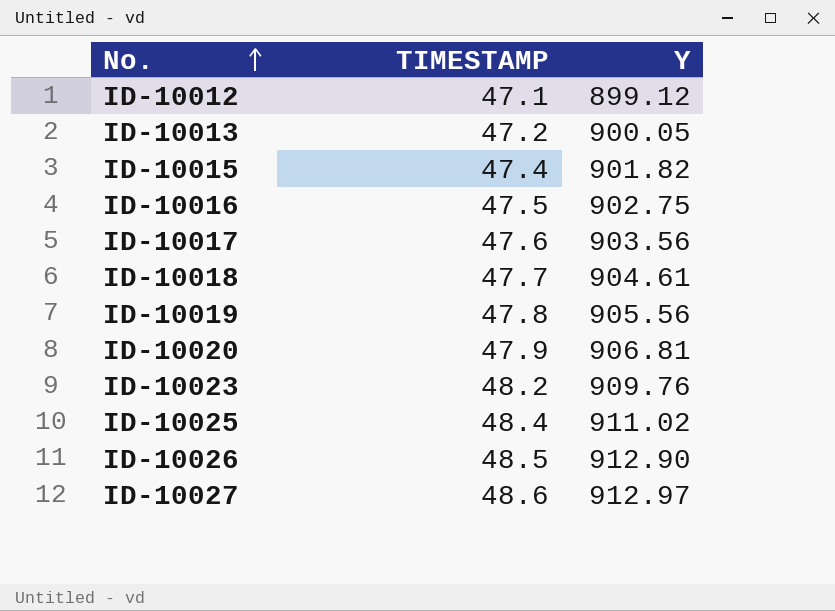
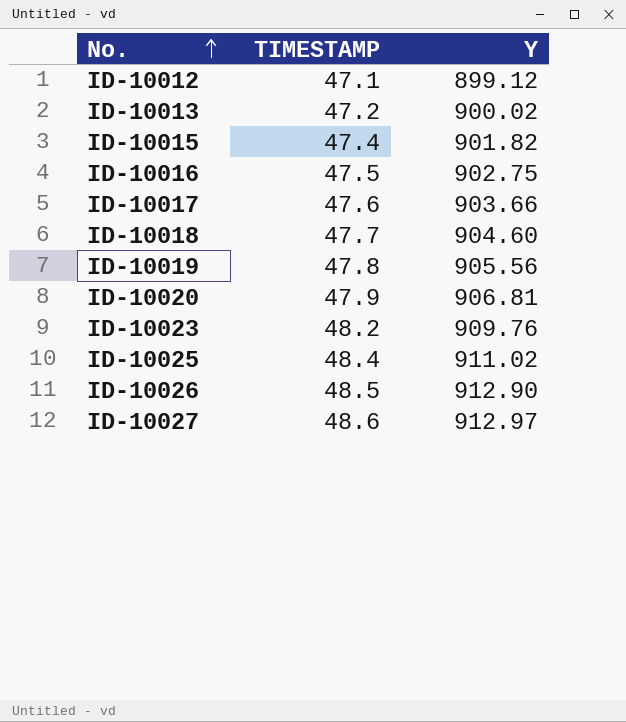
ID-10013 | Y: 900.05 -> 900.02
ID-10017 | Y: 903.56 -> 903.66
ID-10018 | Y: 904.61 -> 904.60

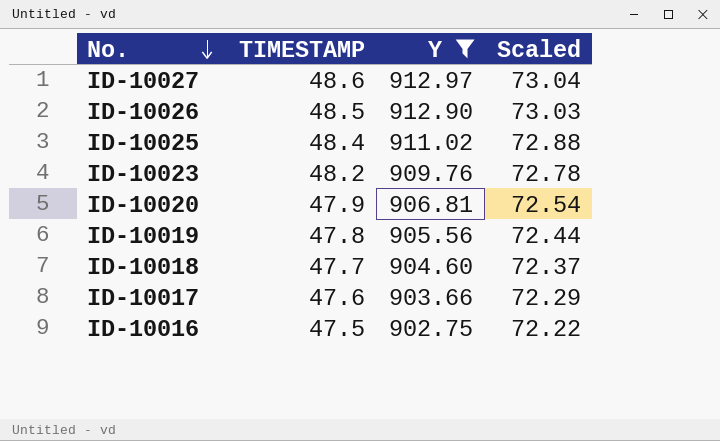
filter: none -> Y >= 902.75
row order: No. ascending -> No. descending
column Scaled | formula: none -> [Y] * 0.08

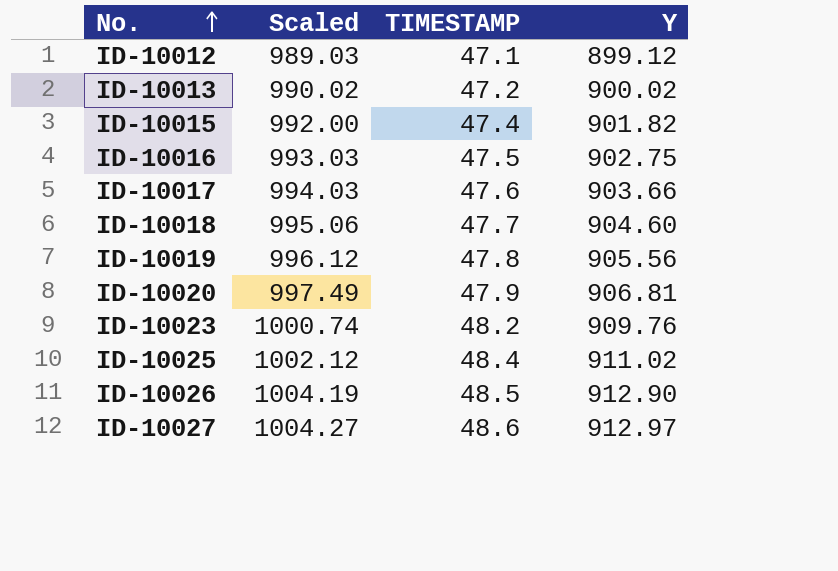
filter: Y >= 902.75 -> none
row order: No. descending -> No. ascending
column Scaled | formula: [Y] * 0.08 -> [Y] * 1.1
column Scaled | position: 4 -> 2

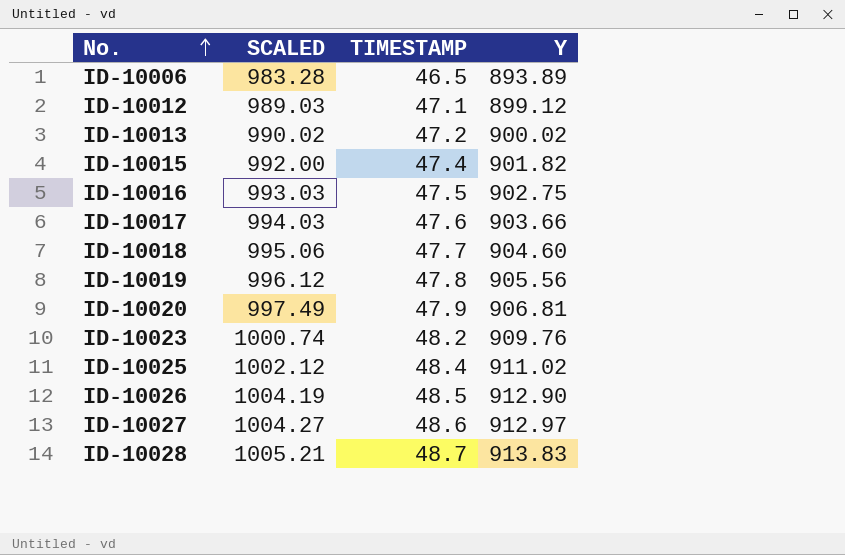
column name: Scaled -> SCALED
row ID-10006: none -> 983.28 | 46.5 | 893.89
row ID-10028: none -> 1005.21 | 48.7 | 913.83

